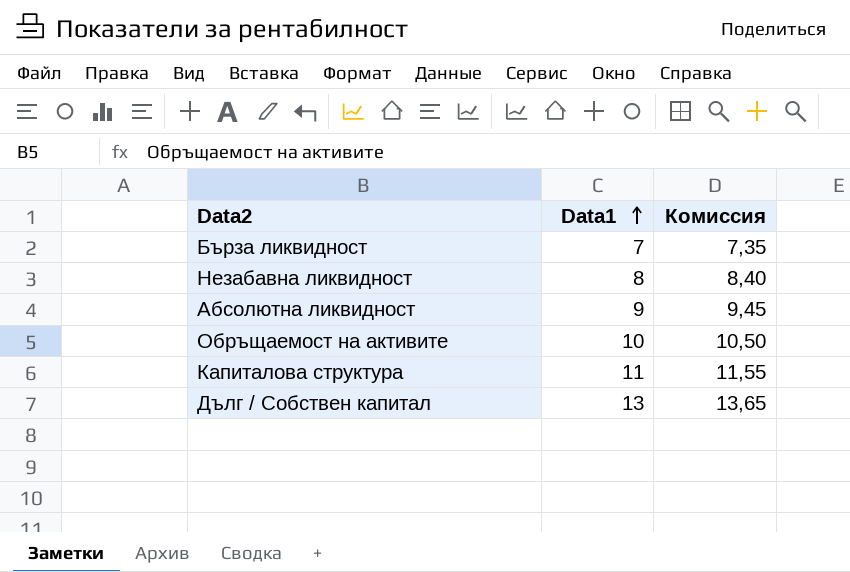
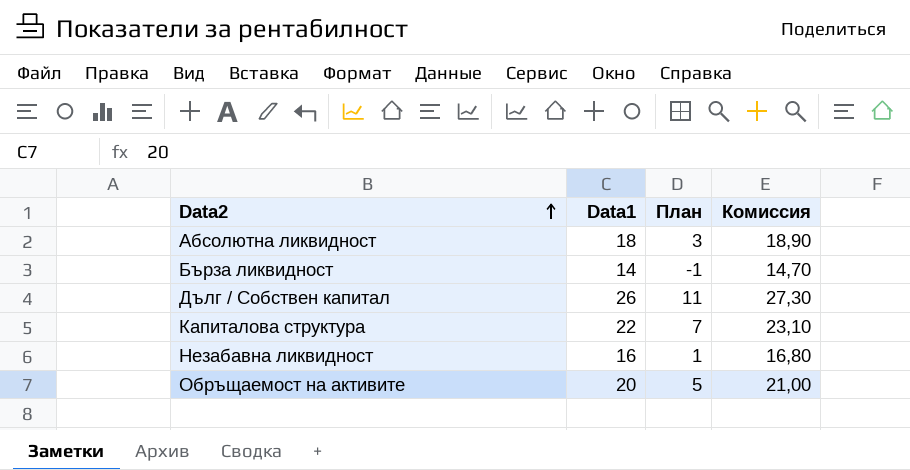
row order: Data1 ascending -> Data2 ascending
column План | formula: none -> [Data1] - 15
Абсолютна ликвидност | Data1: 9 -> 18
Абсолютна ликвидност | Комиссия: 9,45 -> 18,90
Бърза ликвидност | Data1: 7 -> 14
Бърза ликвидност | Комиссия: 7,35 -> 14,70
Дълг / Собствен капитал | Data1: 13 -> 26
Дълг / Собствен капитал | Комиссия: 13,65 -> 27,30
Капиталова структура | Data1: 11 -> 22
Капиталова структура | Комиссия: 11,55 -> 23,10
Незабавна ликвидност | Data1: 8 -> 16
Незабавна ликвидност | Комиссия: 8,40 -> 16,80
Обръщаемост на активите | Data1: 10 -> 20
Обръщаемост на активите | Комиссия: 10,50 -> 21,00

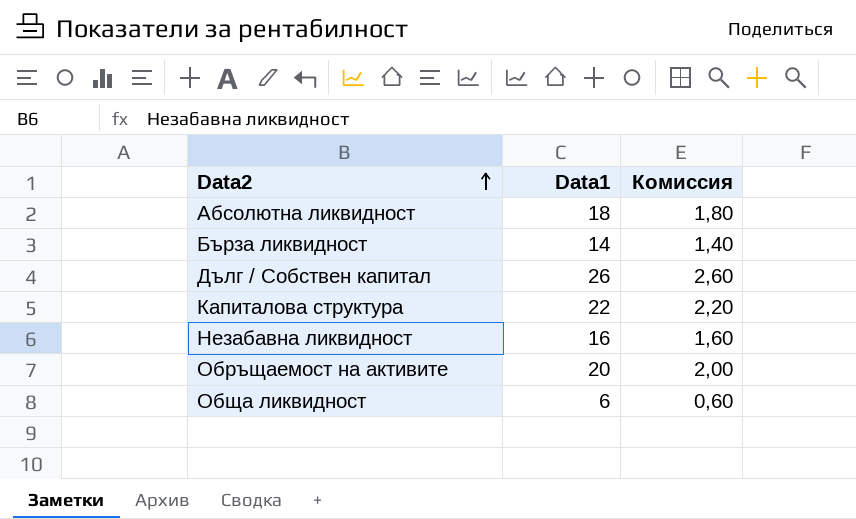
column План | formula: [Data1] - 15 -> none
column Комиссия | formula: [Data1] * 1,05 -> [Data1] * 0,1
row Обща ликвидност: none -> 6 | 0,60

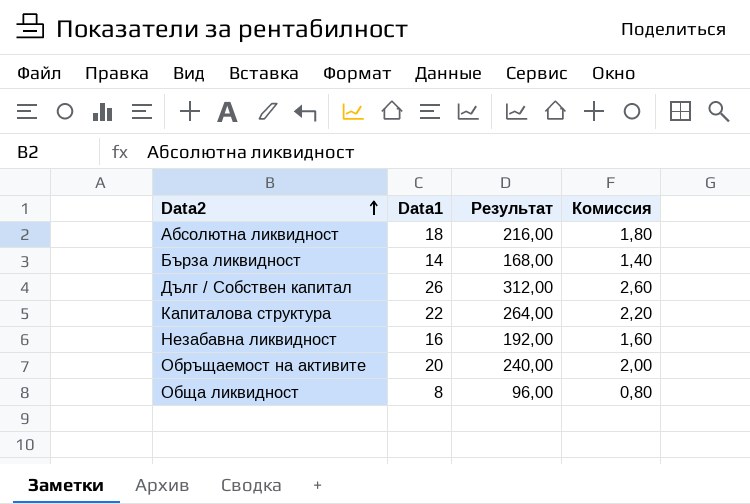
column Результат | formula: none -> [Data1] * 12
Обща ликвидност | Data1: 6 -> 8
Обща ликвидност | Комиссия: 0,60 -> 0,80

